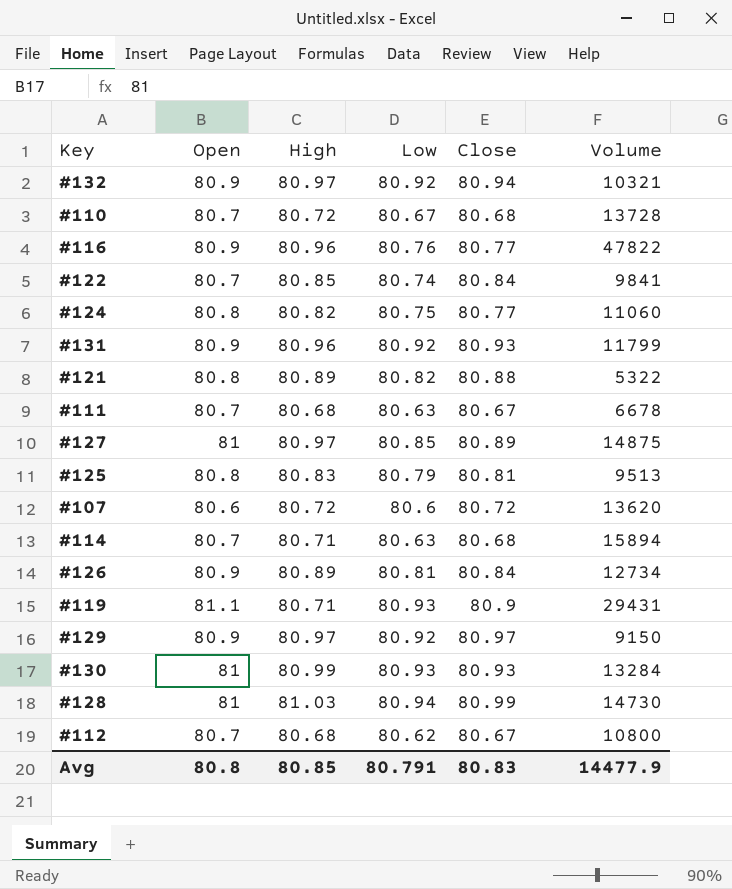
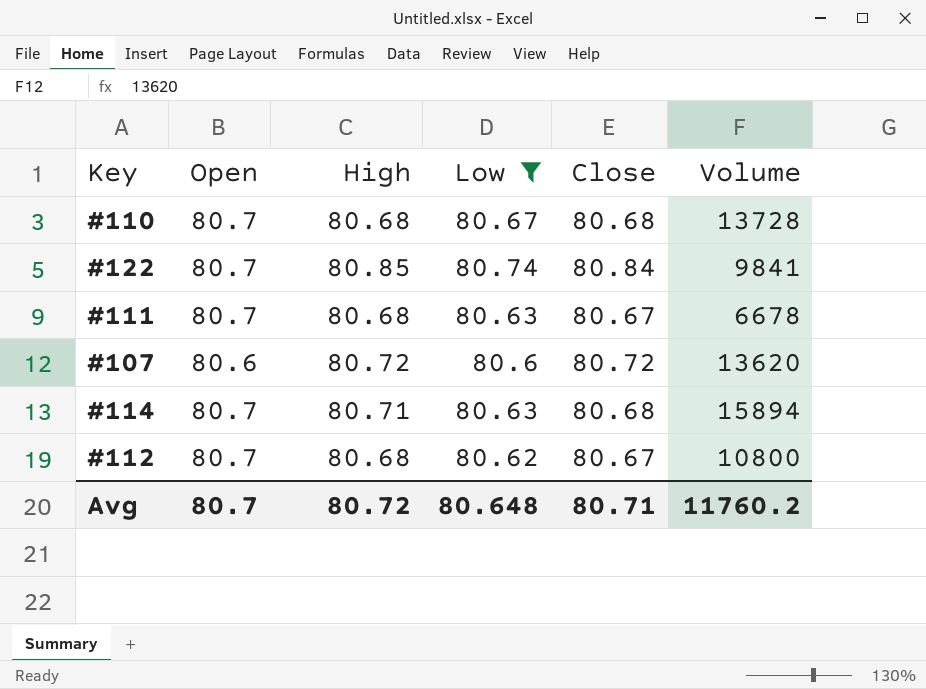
filter: none -> Low <= 80.74
#110 | High: 80.72 -> 80.68
Avg | Open: 80.8 -> 80.7
Avg | High: 80.85 -> 80.72
Avg | Low: 80.791 -> 80.648
Avg | Close: 80.83 -> 80.71
Avg | Volume: 14477.9 -> 11760.2

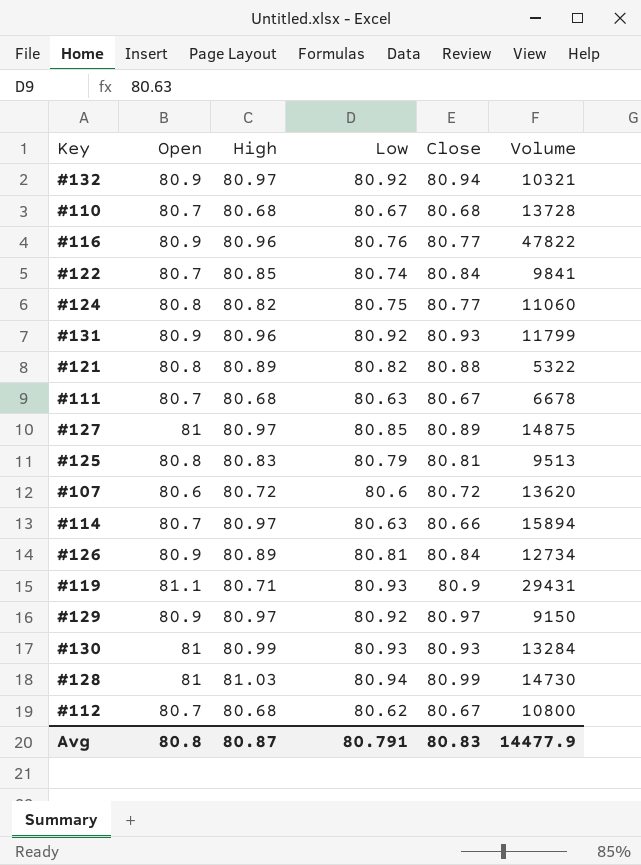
filter: Low <= 80.74 -> none
#114 | High: 80.71 -> 80.97
#114 | Close: 80.68 -> 80.66
Avg | Open: 80.7 -> 80.8
Avg | High: 80.72 -> 80.87
Avg | Low: 80.648 -> 80.791
Avg | Close: 80.71 -> 80.83
Avg | Volume: 11760.2 -> 14477.9

